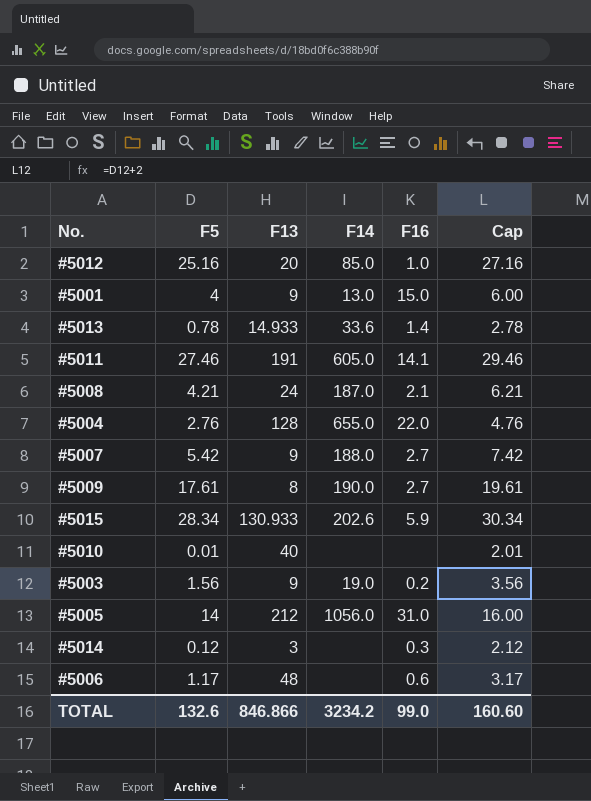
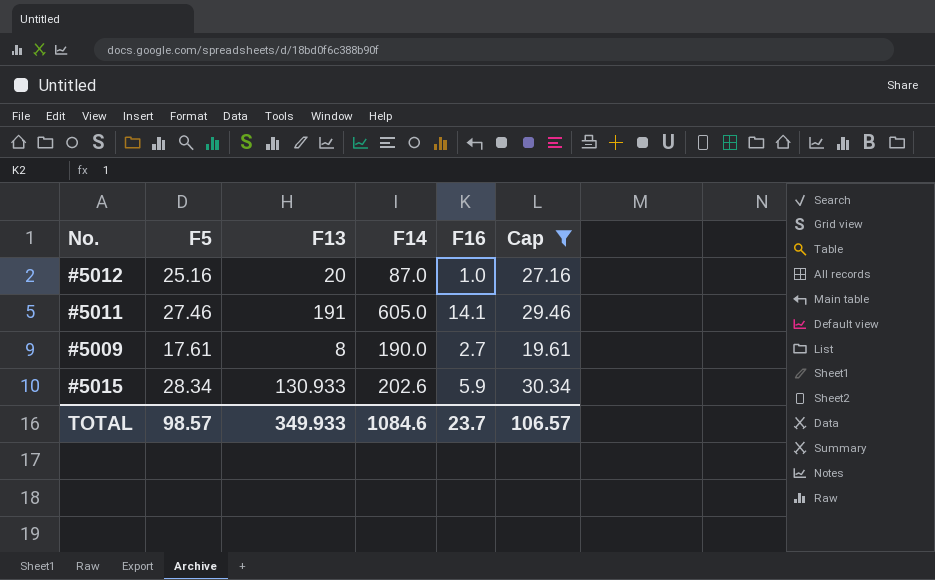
filter: none -> Cap >= 19.61
#5012 | F14: 85.0 -> 87.0
TOTAL | F5: 132.6 -> 98.57
TOTAL | F13: 846.866 -> 349.933
TOTAL | F14: 3234.2 -> 1084.6
TOTAL | F16: 99.0 -> 23.7
TOTAL | Cap: 160.60 -> 106.57

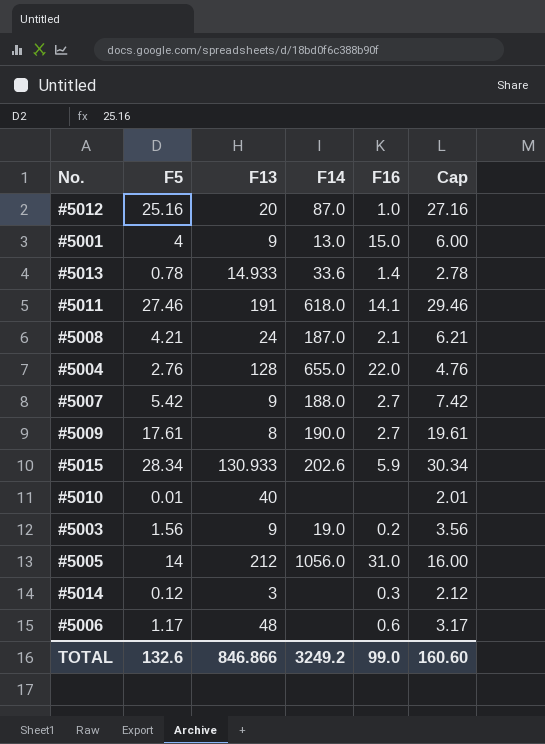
filter: Cap >= 19.61 -> none
#5011 | F14: 605.0 -> 618.0
TOTAL | F5: 98.57 -> 132.6
TOTAL | F13: 349.933 -> 846.866
TOTAL | F14: 1084.6 -> 3249.2
TOTAL | F16: 23.7 -> 99.0
TOTAL | Cap: 106.57 -> 160.60

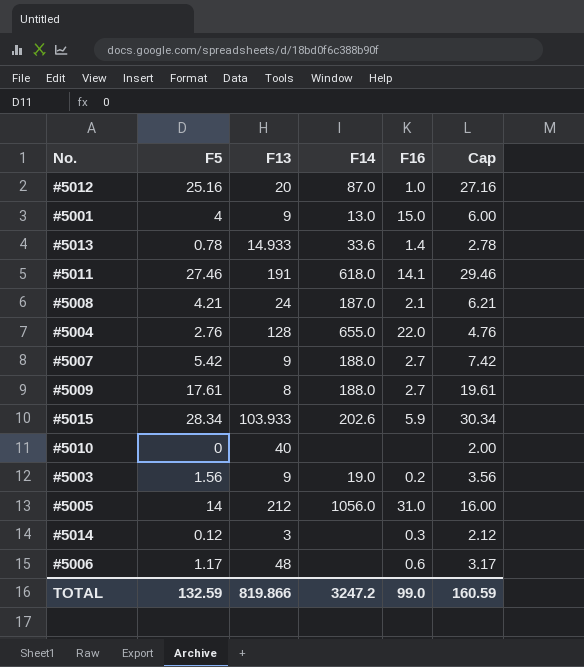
#5009 | F14: 190.0 -> 188.0
#5015 | F13: 130.933 -> 103.933
#5010 | F5: 0.01 -> 0
#5010 | Cap: 2.01 -> 2.00
TOTAL | F5: 132.6 -> 132.59
TOTAL | F13: 846.866 -> 819.866
TOTAL | F14: 3249.2 -> 3247.2
TOTAL | Cap: 160.60 -> 160.59

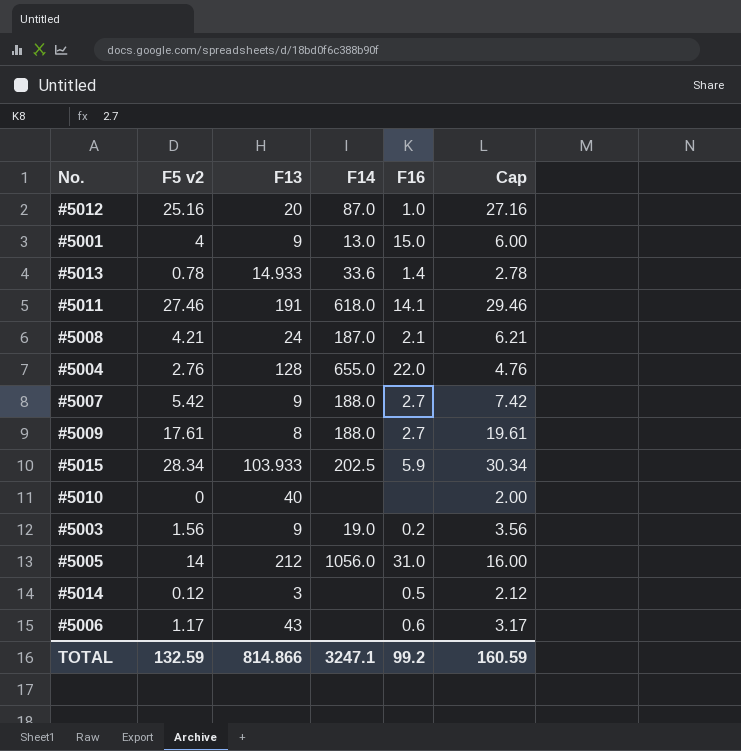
column name: F5 -> F5 v2
#5015 | F14: 202.6 -> 202.5
#5014 | F16: 0.3 -> 0.5
#5006 | F13: 48 -> 43
TOTAL | F13: 819.866 -> 814.866
TOTAL | F14: 3247.2 -> 3247.1
TOTAL | F16: 99.0 -> 99.2

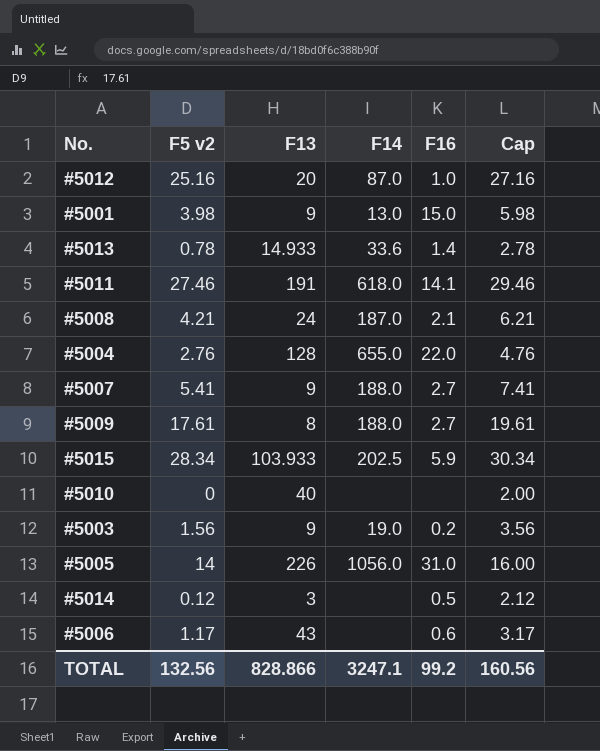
#5001 | F5 v2: 4 -> 3.98
#5001 | Cap: 6.00 -> 5.98
#5007 | F5 v2: 5.42 -> 5.41
#5007 | Cap: 7.42 -> 7.41
#5005 | F13: 212 -> 226
TOTAL | F5 v2: 132.59 -> 132.56
TOTAL | F13: 814.866 -> 828.866
TOTAL | Cap: 160.59 -> 160.56

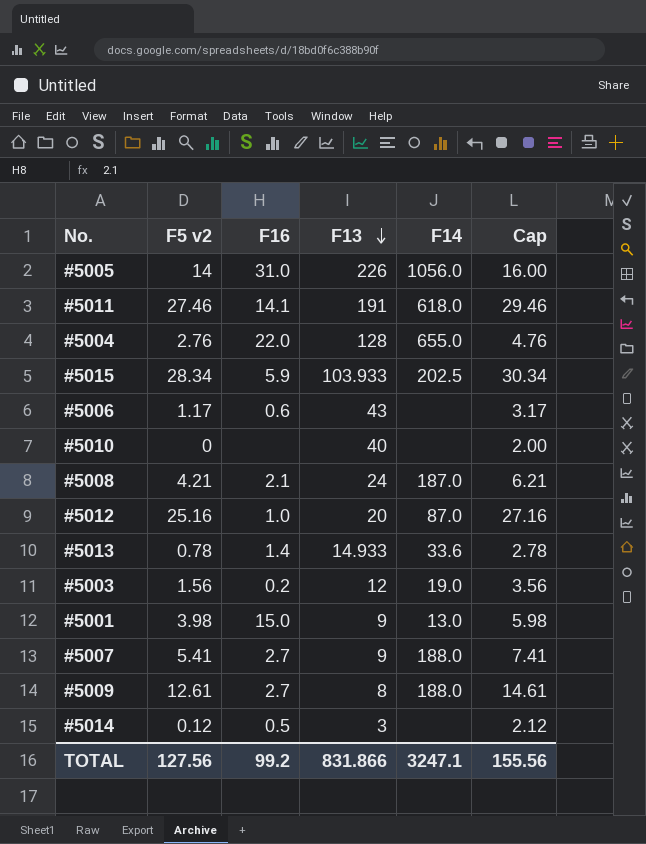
row order: none -> F13 descending
column F16 | position: 5 -> 3
#5003 | F13: 9 -> 12
#5009 | F5 v2: 17.61 -> 12.61
#5009 | Cap: 19.61 -> 14.61
TOTAL | F5 v2: 132.56 -> 127.56
TOTAL | F13: 828.866 -> 831.866
TOTAL | Cap: 160.56 -> 155.56

